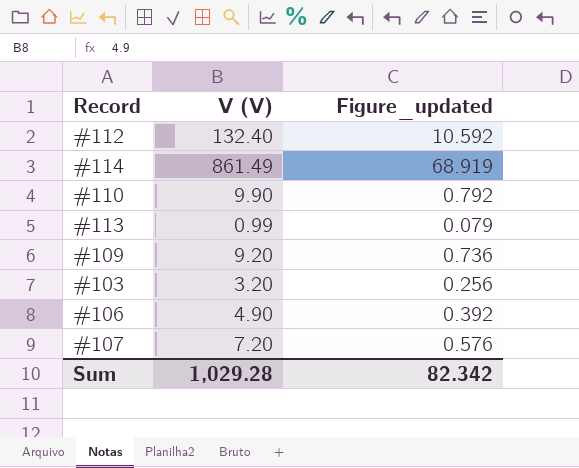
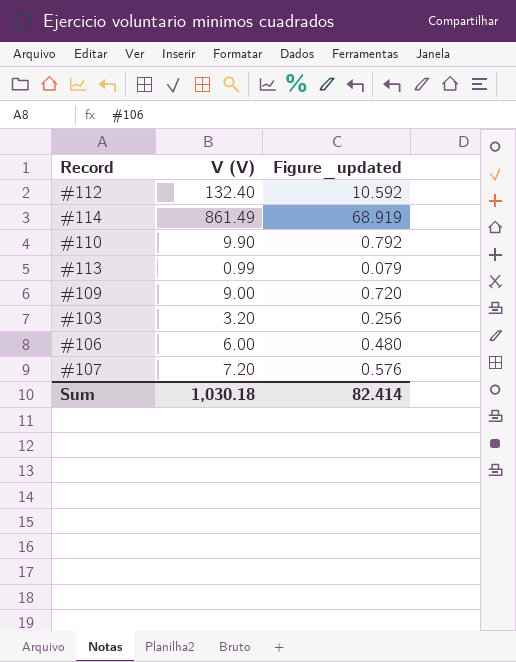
#109 | V (V): 9.20 -> 9.00
#109 | Figure_updated: 0.736 -> 0.720
#106 | V (V): 4.90 -> 6.00
#106 | Figure_updated: 0.392 -> 0.480
Sum | V (V): 1,029.28 -> 1,030.18
Sum | Figure_updated: 82.342 -> 82.414

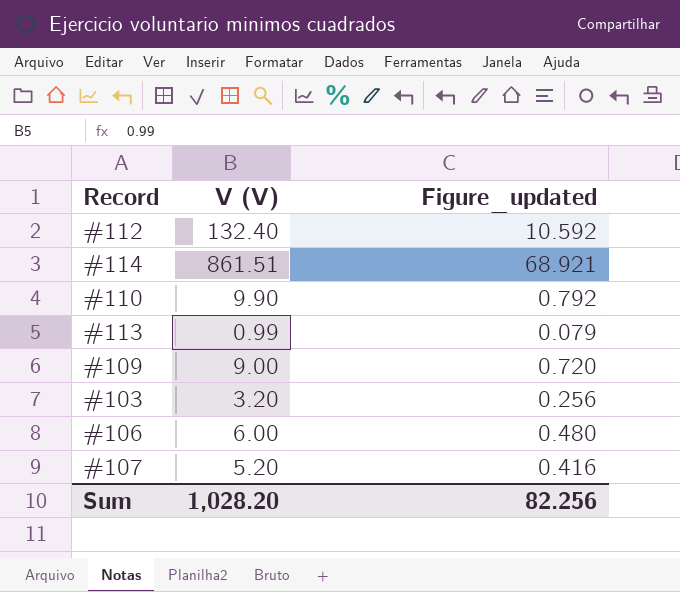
#114 | V (V): 861.49 -> 861.51
#114 | Figure_updated: 68.919 -> 68.921
#107 | V (V): 7.20 -> 5.20
#107 | Figure_updated: 0.576 -> 0.416
Sum | V (V): 1,030.18 -> 1,028.20
Sum | Figure_updated: 82.414 -> 82.256

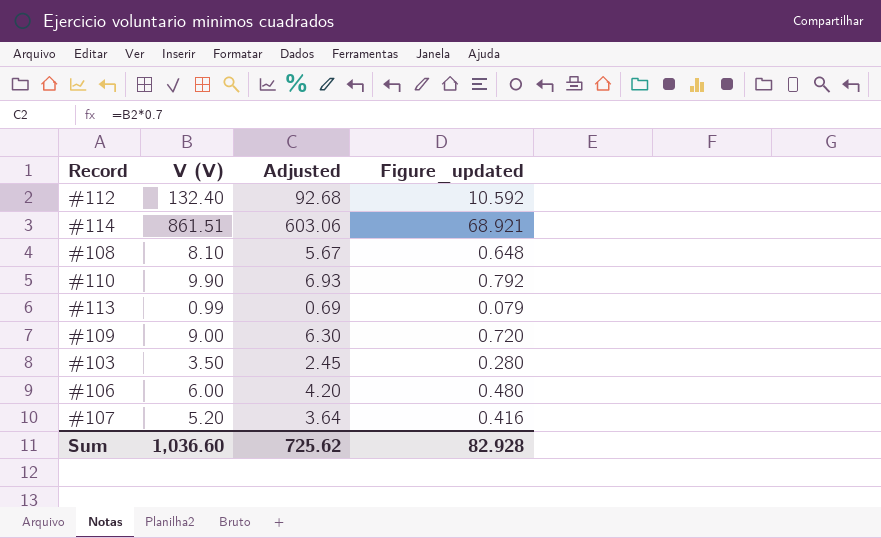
column Adjusted | formula: none -> [V (V)] * 0.7
row #108: none -> 8.10 | 5.67 | 0.648
#103 | V (V): 3.20 -> 3.50
#103 | Figure_updated: 0.256 -> 0.280
Sum | V (V): 1,028.20 -> 1,036.60
Sum | Figure_updated: 82.256 -> 82.928

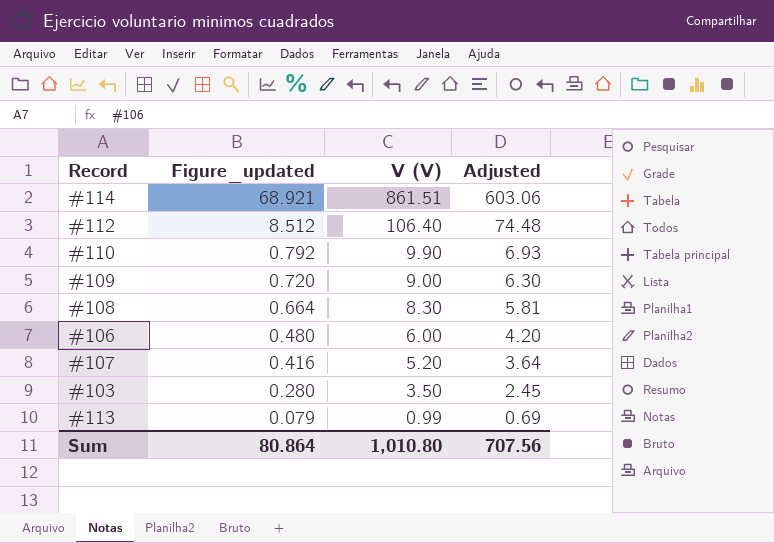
row order: none -> Figure_updated descending
column Figure_updated | position: 4 -> 2
#112 | Figure_updated: 10.592 -> 8.512
#112 | V (V): 132.40 -> 106.40
#112 | Adjusted: 92.68 -> 74.48
#108 | Figure_updated: 0.648 -> 0.664
#108 | V (V): 8.10 -> 8.30
#108 | Adjusted: 5.67 -> 5.81
Sum | Figure_updated: 82.928 -> 80.864
Sum | V (V): 1,036.60 -> 1,010.80
Sum | Adjusted: 725.62 -> 707.56

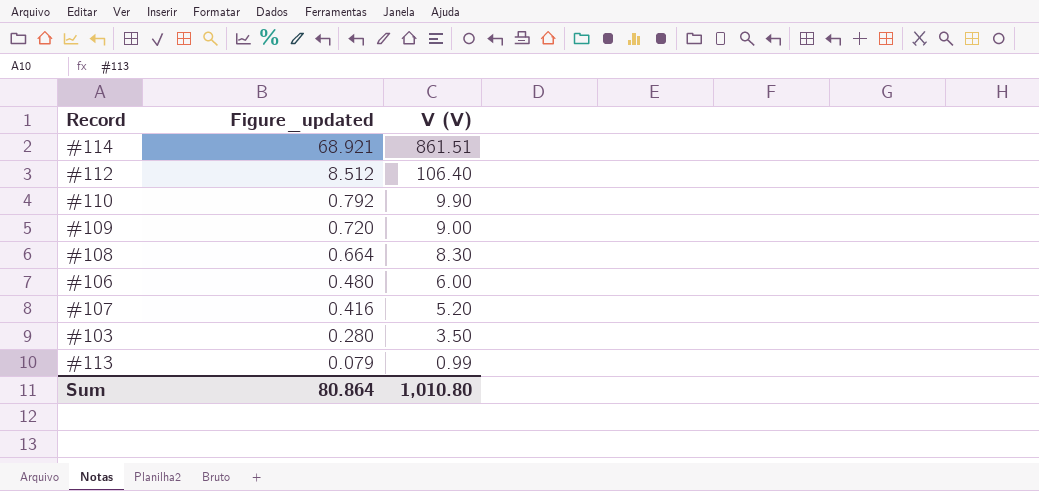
column Adjusted | formula: [V (V)] * 0.7 -> none

